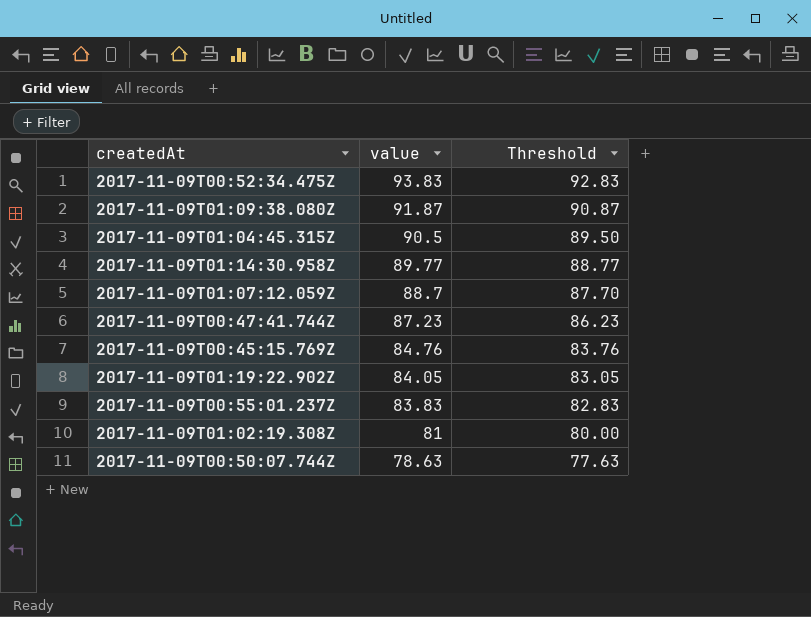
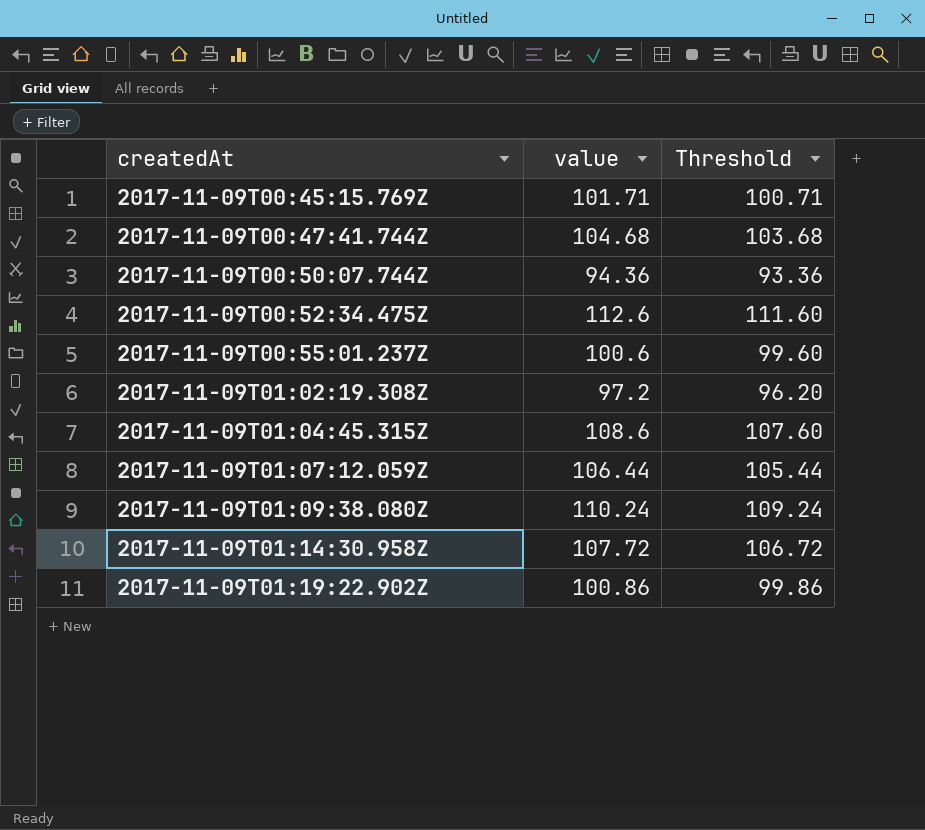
row order: value descending -> createdAt ascending
2017-11-09T00:45:15.769Z | value: 84.76 -> 101.71
2017-11-09T00:45:15.769Z | Threshold: 83.76 -> 100.71
2017-11-09T00:47:41.744Z | value: 87.23 -> 104.68
2017-11-09T00:47:41.744Z | Threshold: 86.23 -> 103.68
2017-11-09T00:50:07.744Z | value: 78.63 -> 94.36
2017-11-09T00:50:07.744Z | Threshold: 77.63 -> 93.36
2017-11-09T00:52:34.475Z | value: 93.83 -> 112.6
2017-11-09T00:52:34.475Z | Threshold: 92.83 -> 111.60
2017-11-09T00:55:01.237Z | value: 83.83 -> 100.6
2017-11-09T00:55:01.237Z | Threshold: 82.83 -> 99.60
2017-11-09T01:02:19.308Z | value: 81 -> 97.2
2017-11-09T01:02:19.308Z | Threshold: 80.00 -> 96.20
2017-11-09T01:04:45.315Z | value: 90.5 -> 108.6
2017-11-09T01:04:45.315Z | Threshold: 89.50 -> 107.60
2017-11-09T01:07:12.059Z | value: 88.7 -> 106.44
2017-11-09T01:07:12.059Z | Threshold: 87.70 -> 105.44
2017-11-09T01:09:38.080Z | value: 91.87 -> 110.24
2017-11-09T01:09:38.080Z | Threshold: 90.87 -> 109.24
2017-11-09T01:14:30.958Z | value: 89.77 -> 107.72
2017-11-09T01:14:30.958Z | Threshold: 88.77 -> 106.72
2017-11-09T01:19:22.902Z | value: 84.05 -> 100.86
2017-11-09T01:19:22.902Z | Threshold: 83.05 -> 99.86

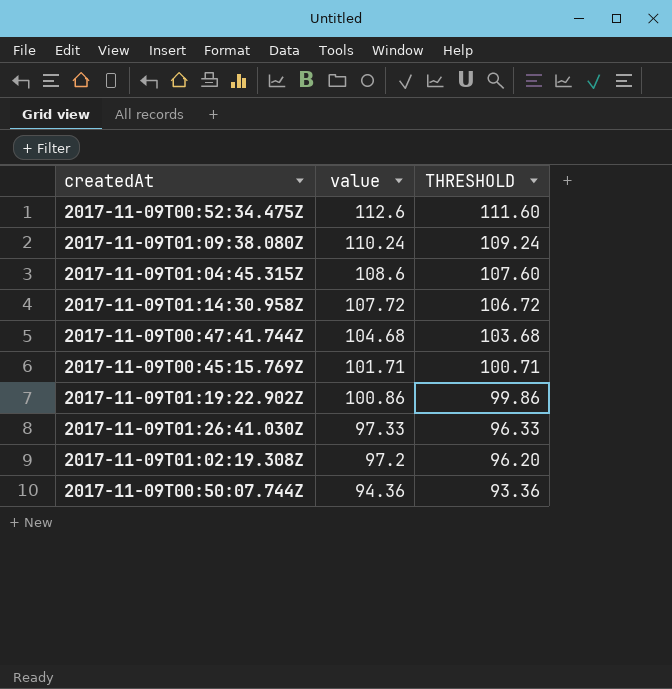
row order: createdAt ascending -> value descending
column name: Threshold -> THRESHOLD
row 2017-11-09T00:55:01.237Z: 100.6 | 99.60 -> none
row 2017-11-09T01:07:12.059Z: 106.44 | 105.44 -> none
row 2017-11-09T01:26:41.030Z: none -> 97.33 | 96.33

